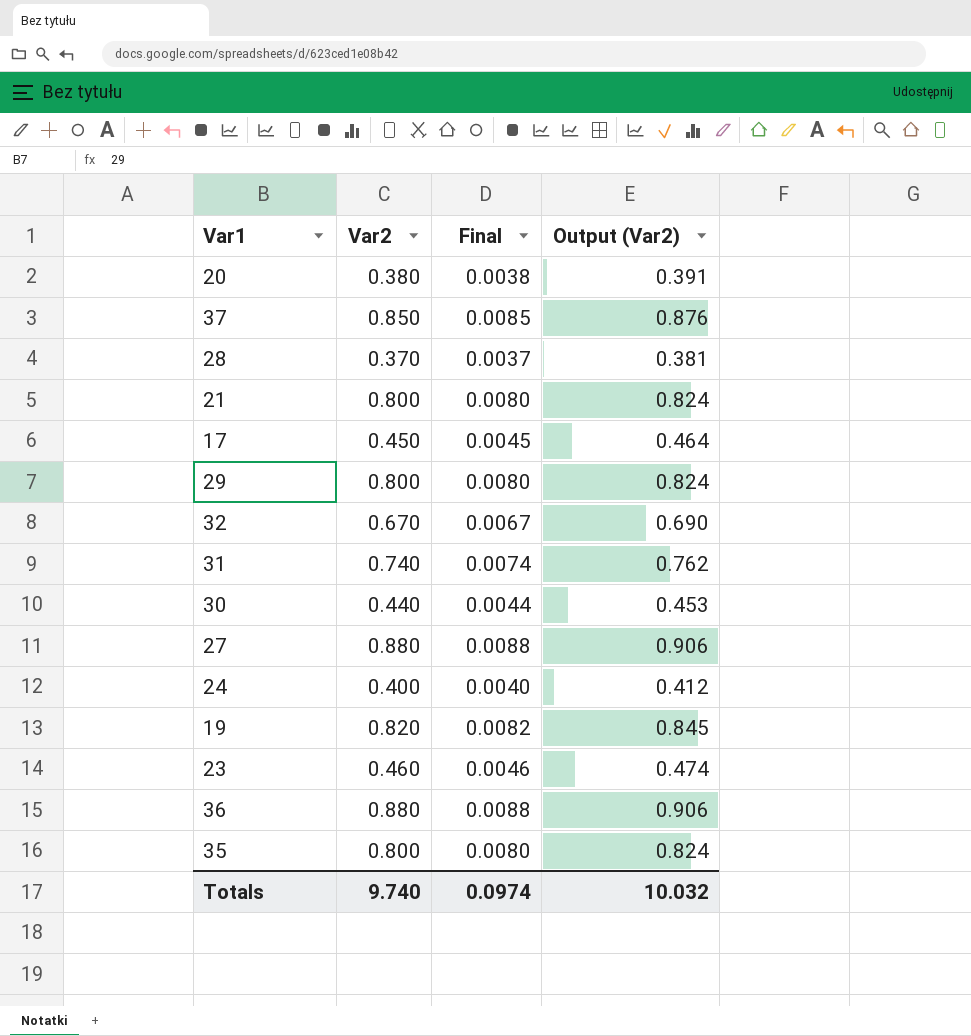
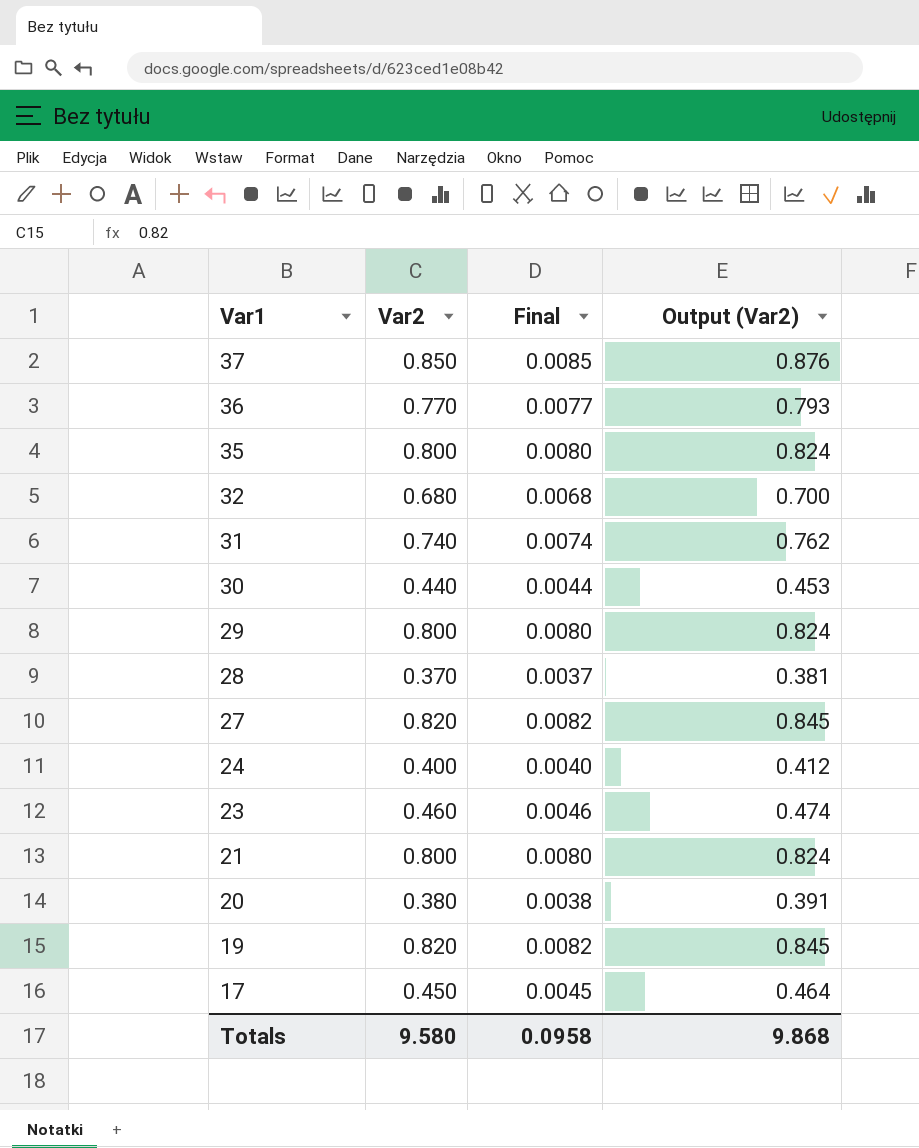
row order: none -> Var1 descending
36 | Var2: 0.880 -> 0.770
36 | Final: 0.0088 -> 0.0077
36 | Output (Var2): 0.906 -> 0.793
32 | Var2: 0.670 -> 0.680
32 | Final: 0.0067 -> 0.0068
32 | Output (Var2): 0.690 -> 0.700
27 | Var2: 0.880 -> 0.820
27 | Final: 0.0088 -> 0.0082
27 | Output (Var2): 0.906 -> 0.845
Totals | Var2: 9.740 -> 9.580
Totals | Final: 0.0974 -> 0.0958
Totals | Output (Var2): 10.032 -> 9.868

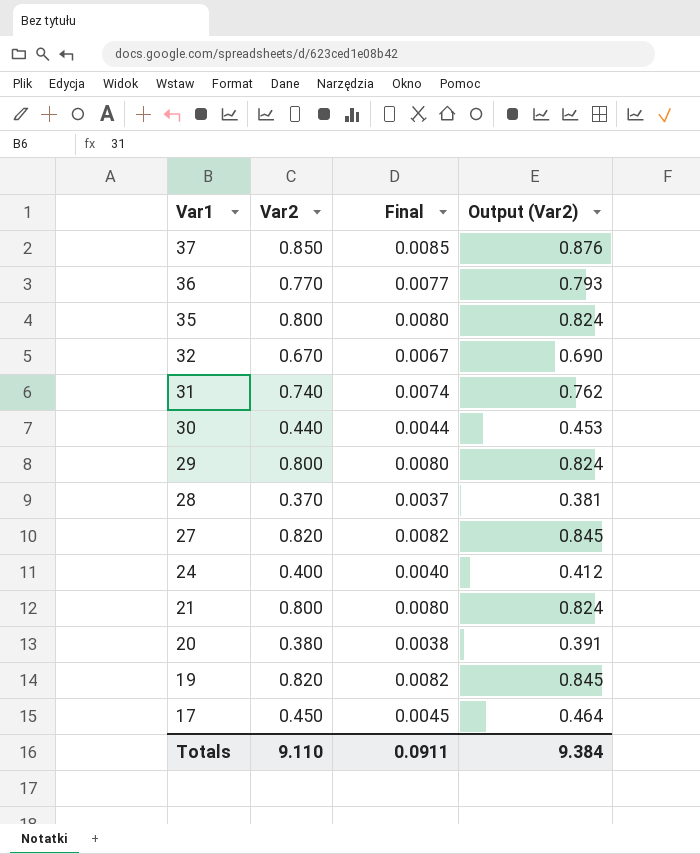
row 23: 0.460 | 0.0046 | 0.474 -> none
32 | Var2: 0.680 -> 0.670
32 | Final: 0.0068 -> 0.0067
32 | Output (Var2): 0.700 -> 0.690
Totals | Var2: 9.580 -> 9.110
Totals | Final: 0.0958 -> 0.0911
Totals | Output (Var2): 9.868 -> 9.384

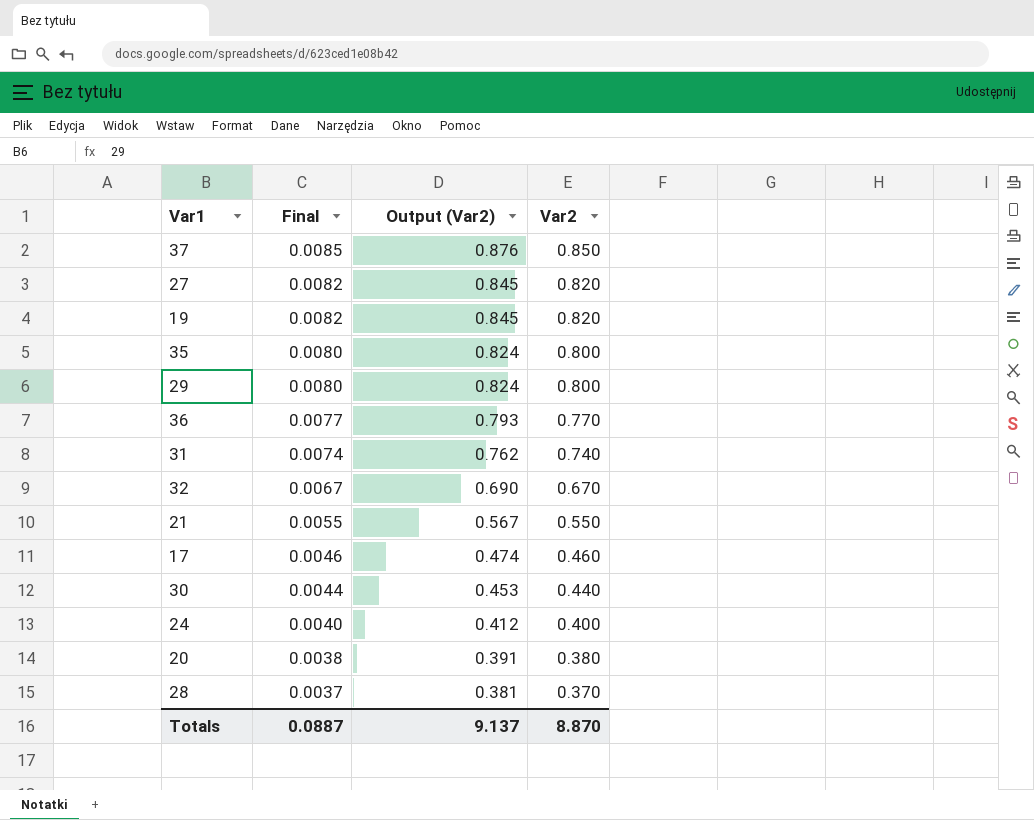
row order: Var1 descending -> Final descending
column Var2 | position: 2 -> 4
21 | Final: 0.0080 -> 0.0055
21 | Output (Var2): 0.824 -> 0.567
21 | Var2: 0.800 -> 0.550
17 | Final: 0.0045 -> 0.0046
17 | Output (Var2): 0.464 -> 0.474
17 | Var2: 0.450 -> 0.460
Totals | Final: 0.0911 -> 0.0887
Totals | Output (Var2): 9.384 -> 9.137
Totals | Var2: 9.110 -> 8.870

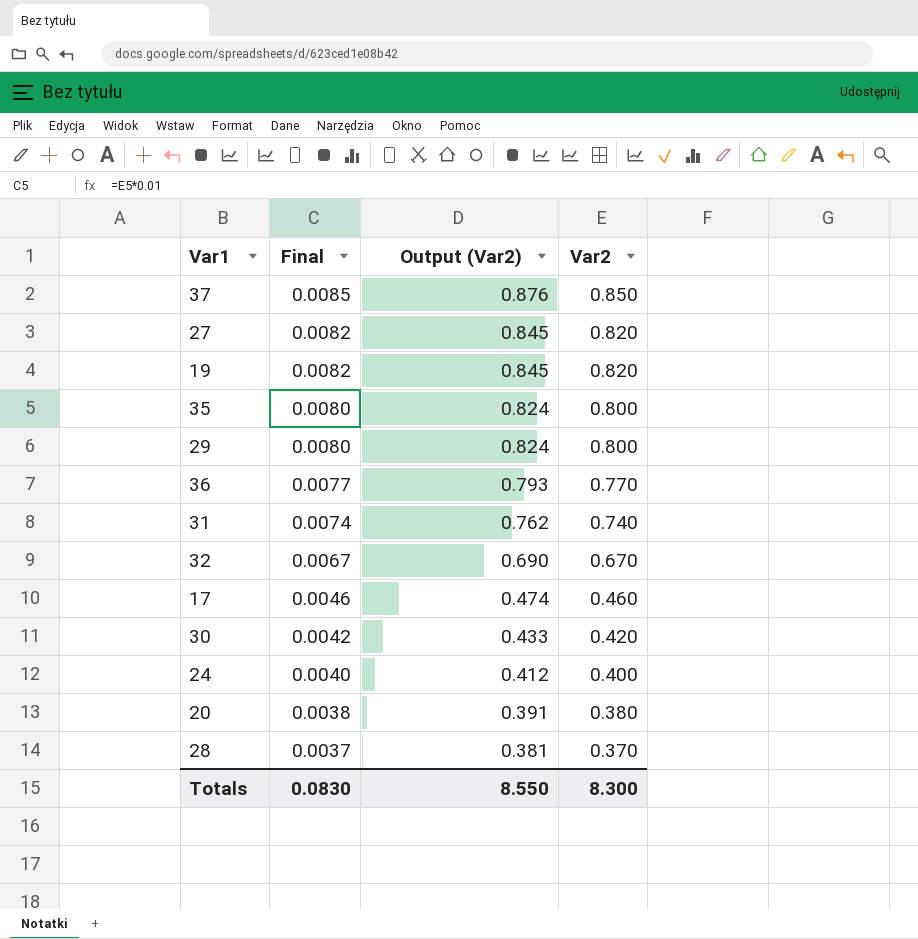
row 21: 0.0055 | 0.567 | 0.550 -> none
30 | Final: 0.0044 -> 0.0042
30 | Output (Var2): 0.453 -> 0.433
30 | Var2: 0.440 -> 0.420
Totals | Final: 0.0887 -> 0.0830
Totals | Output (Var2): 9.137 -> 8.550
Totals | Var2: 8.870 -> 8.300

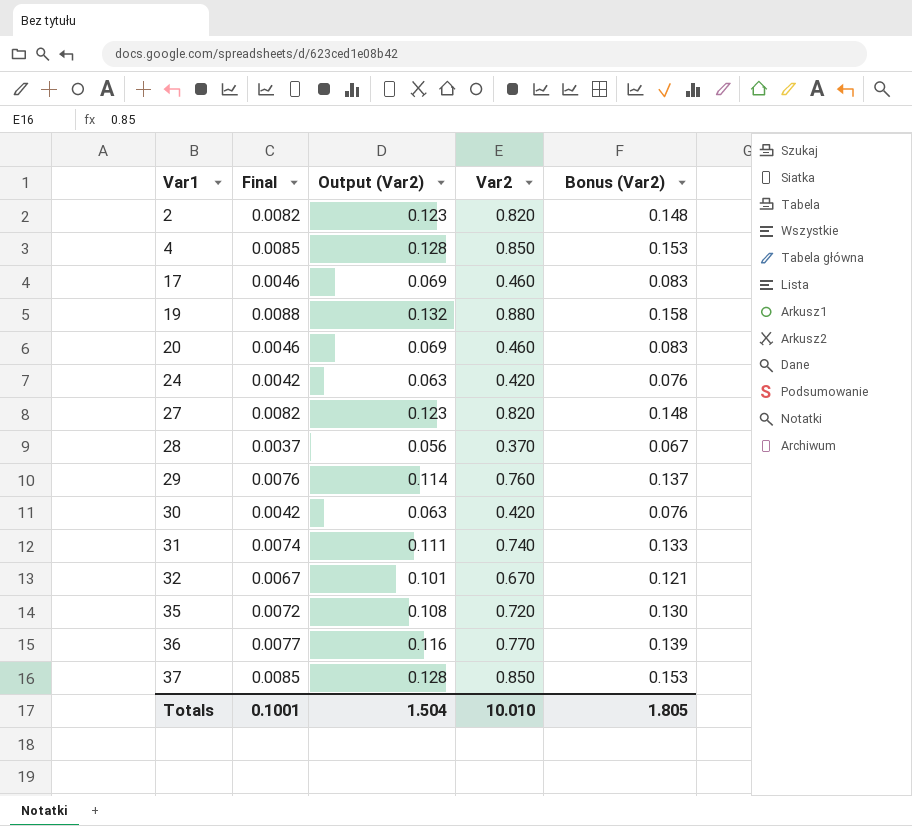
row order: Final descending -> Var1 ascending
column Output (Var2) | formula: [Var2] * 1.03 -> [Var2] * 0.15
column Bonus (Var2) | formula: none -> [Var2] * 0.18
row 2: none -> 0.0082 | 0.123 | 0.820 | 0.148
row 4: none -> 0.0085 | 0.128 | 0.850 | 0.153
19 | Final: 0.0082 -> 0.0088
19 | Var2: 0.820 -> 0.880
20 | Final: 0.0038 -> 0.0046
20 | Var2: 0.380 -> 0.460
24 | Final: 0.0040 -> 0.0042
24 | Var2: 0.400 -> 0.420
29 | Final: 0.0080 -> 0.0076
29 | Var2: 0.800 -> 0.760
35 | Final: 0.0080 -> 0.0072
35 | Var2: 0.800 -> 0.720
Totals | Final: 0.0830 -> 0.1001
Totals | Output (Var2): 8.550 -> 1.504
Totals | Var2: 8.300 -> 10.010

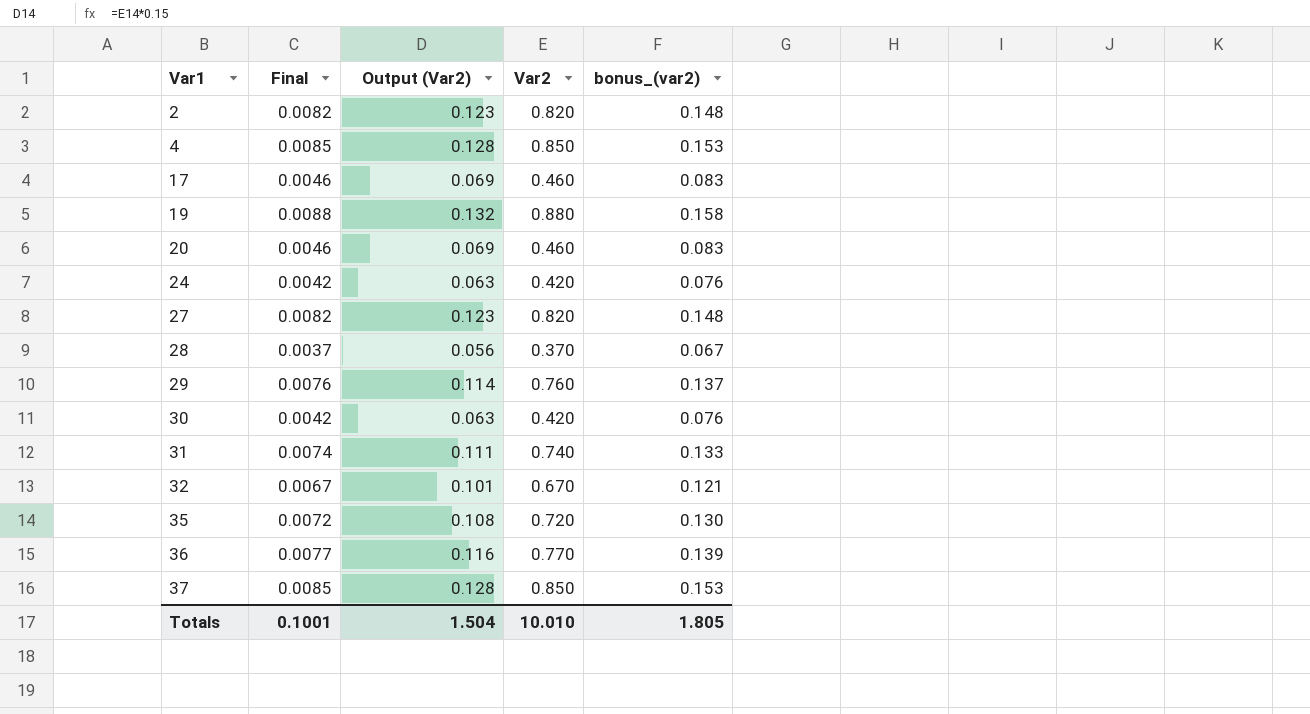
column name: Bonus (Var2) -> bonus_(var2)

